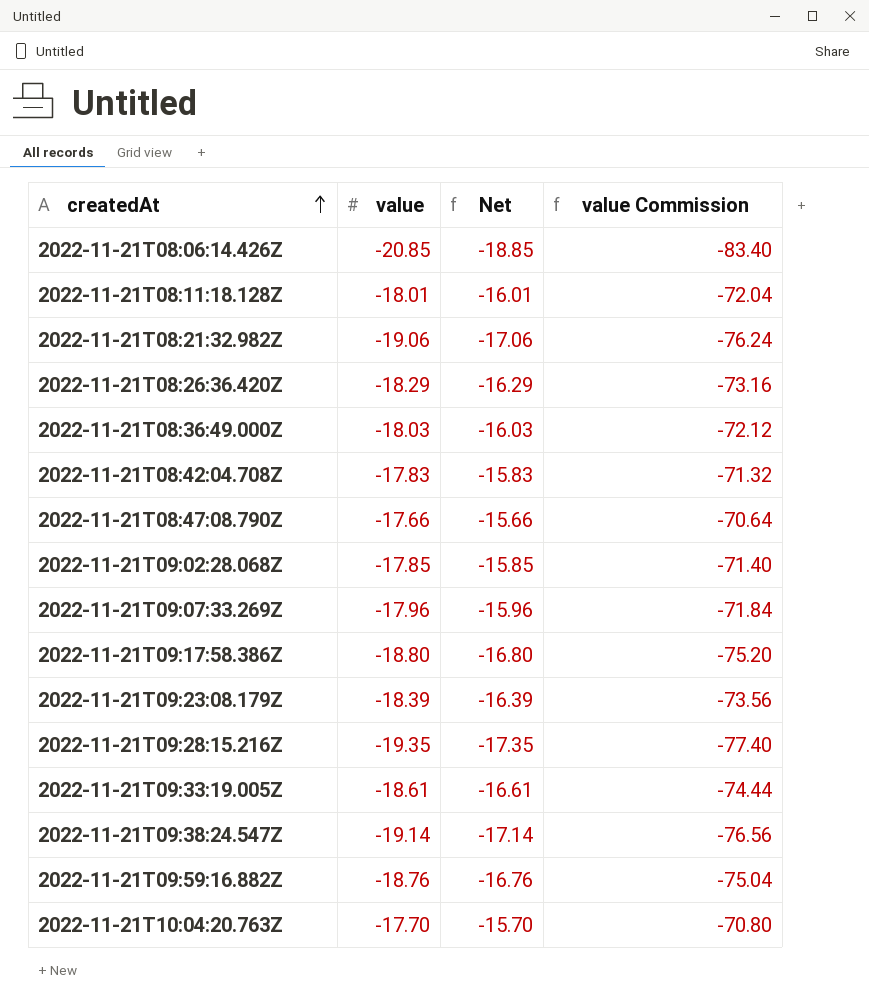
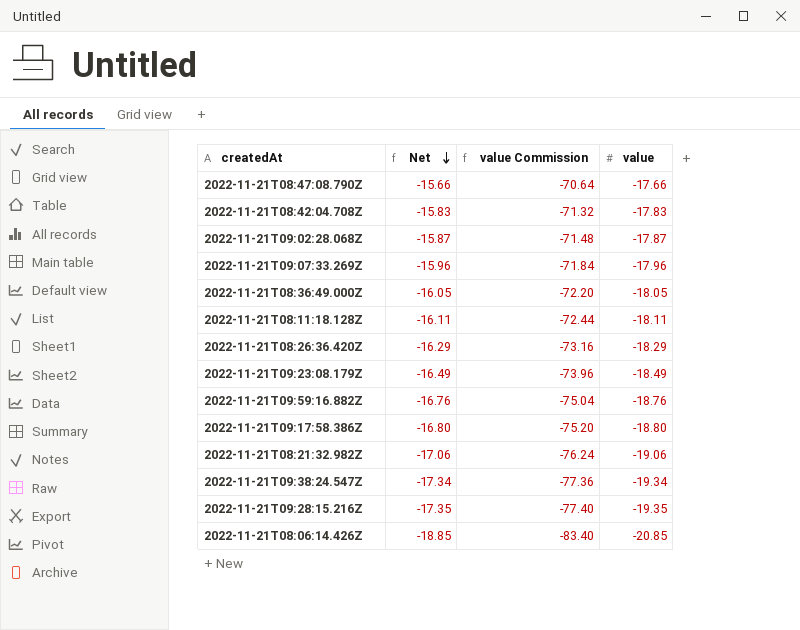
row order: createdAt ascending -> Net descending
column value | position: 2 -> 4
row 2022-11-21T09:33:19.005Z: -18.61 | -16.61 | -74.44 -> none
row 2022-11-21T10:04:20.763Z: -17.70 | -15.70 | -70.80 -> none
2022-11-21T09:02:28.068Z | Net: -15.85 -> -15.87
2022-11-21T09:02:28.068Z | value Commission: -71.40 -> -71.48
2022-11-21T09:02:28.068Z | value: -17.85 -> -17.87
2022-11-21T08:36:49.000Z | Net: -16.03 -> -16.05
2022-11-21T08:36:49.000Z | value Commission: -72.12 -> -72.20
2022-11-21T08:36:49.000Z | value: -18.03 -> -18.05
2022-11-21T08:11:18.128Z | Net: -16.01 -> -16.11
2022-11-21T08:11:18.128Z | value Commission: -72.04 -> -72.44
2022-11-21T08:11:18.128Z | value: -18.01 -> -18.11
2022-11-21T09:23:08.179Z | Net: -16.39 -> -16.49
2022-11-21T09:23:08.179Z | value Commission: -73.56 -> -73.96
2022-11-21T09:23:08.179Z | value: -18.39 -> -18.49
2022-11-21T09:38:24.547Z | Net: -17.14 -> -17.34
2022-11-21T09:38:24.547Z | value Commission: -76.56 -> -77.36
2022-11-21T09:38:24.547Z | value: -19.14 -> -19.34

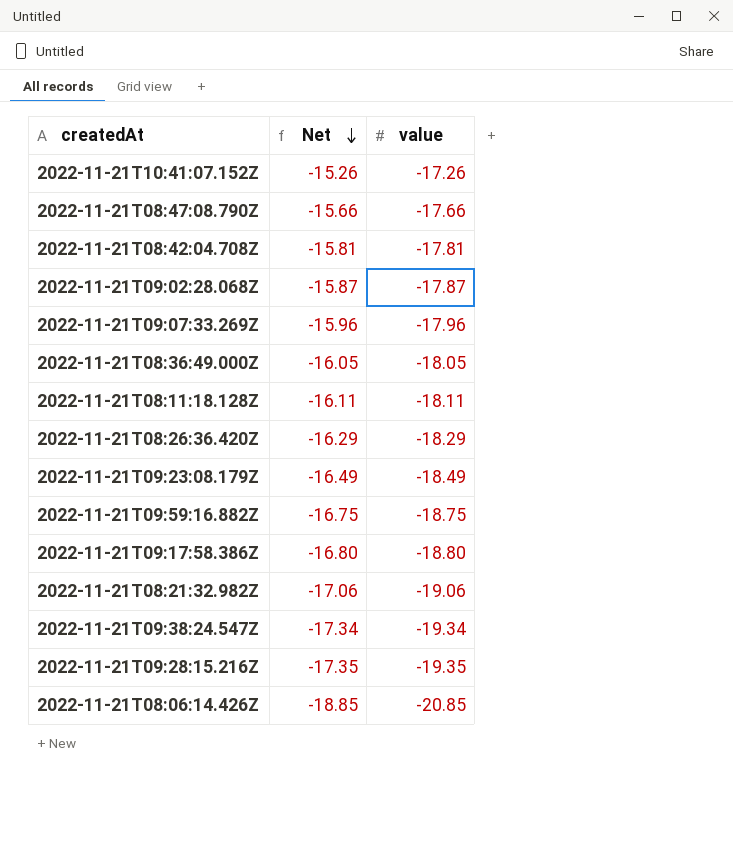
column value Commission | formula: [value] * 4 -> none
row 2022-11-21T10:41:07.152Z: none -> -15.26 | -17.26
2022-11-21T08:42:04.708Z | Net: -15.83 -> -15.81
2022-11-21T08:42:04.708Z | value: -17.83 -> -17.81
2022-11-21T09:59:16.882Z | Net: -16.76 -> -16.75
2022-11-21T09:59:16.882Z | value: -18.76 -> -18.75

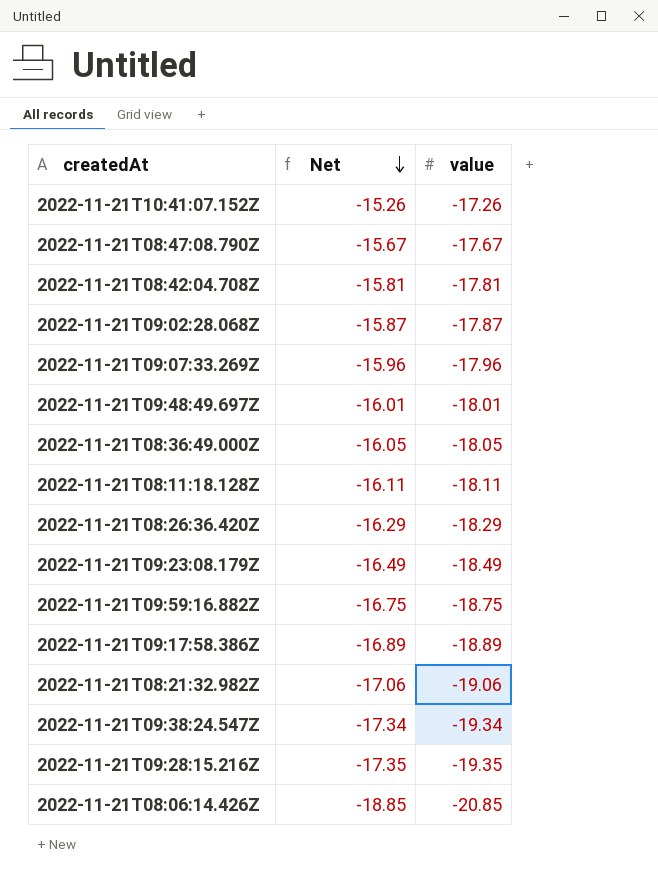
2022-11-21T08:47:08.790Z | Net: -15.66 -> -15.67
2022-11-21T08:47:08.790Z | value: -17.66 -> -17.67
row 2022-11-21T09:48:49.697Z: none -> -16.01 | -18.01
2022-11-21T09:17:58.386Z | Net: -16.80 -> -16.89
2022-11-21T09:17:58.386Z | value: -18.80 -> -18.89

